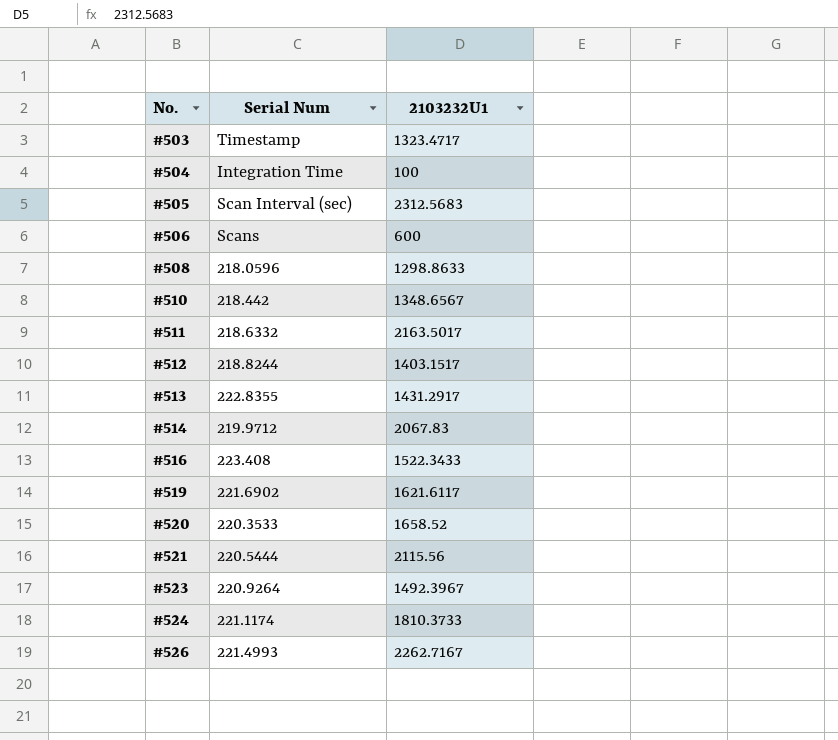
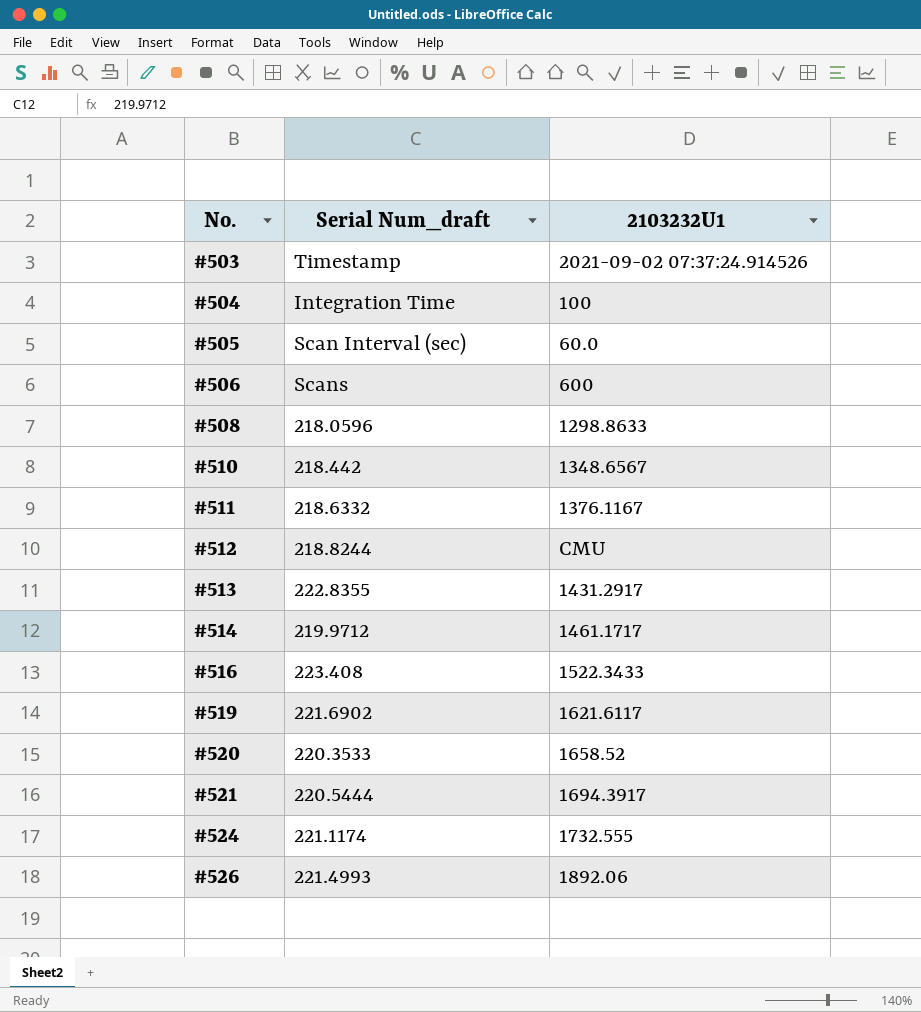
column name: Serial Num -> Serial Num_draft
row #523: 220.9264 | 1492.3967 -> none
#503 | 2103232U1: 1323.4717 -> 2021-09-02 07:37:24.914526
#505 | 2103232U1: 2312.5683 -> 60.0
#511 | 2103232U1: 2163.5017 -> 1376.1167
#512 | 2103232U1: 1403.1517 -> CMU
#514 | 2103232U1: 2067.83 -> 1461.1717
#521 | 2103232U1: 2115.56 -> 1694.3917
#524 | 2103232U1: 1810.3733 -> 1732.555
#526 | 2103232U1: 2262.7167 -> 1892.06

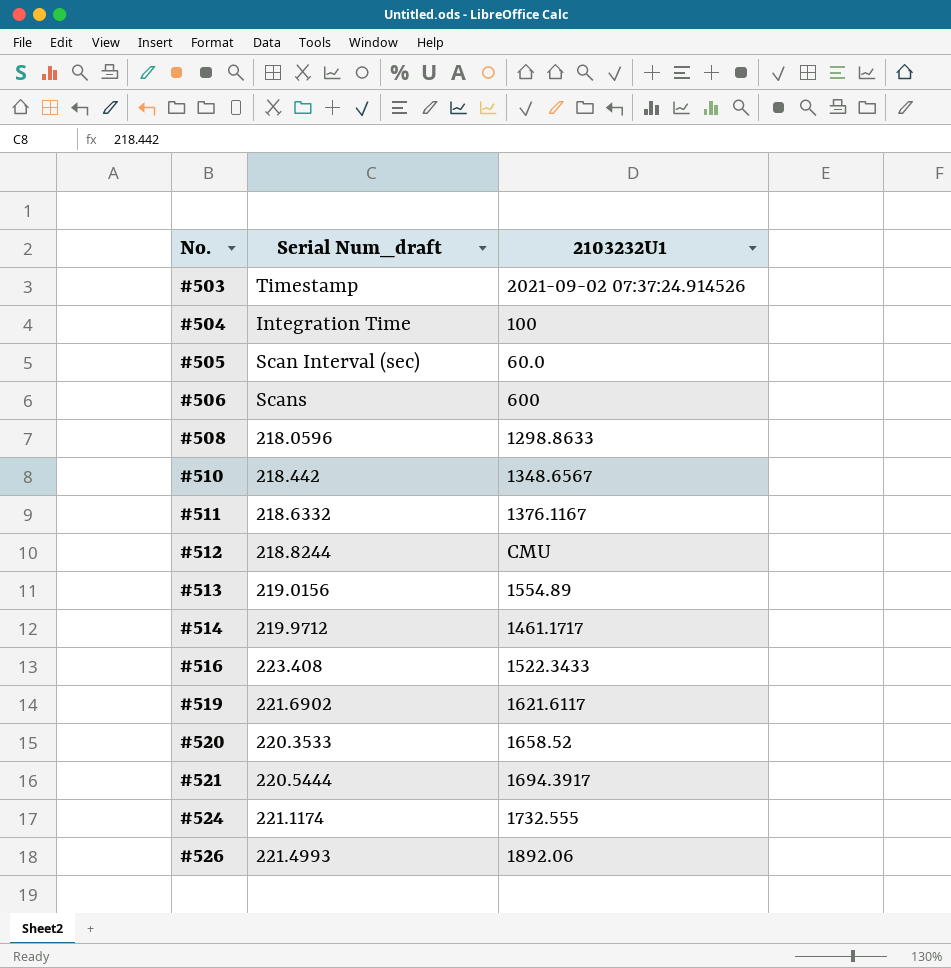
#513 | Serial Num_draft: 222.8355 -> 219.0156
#513 | 2103232U1: 1431.2917 -> 1554.89

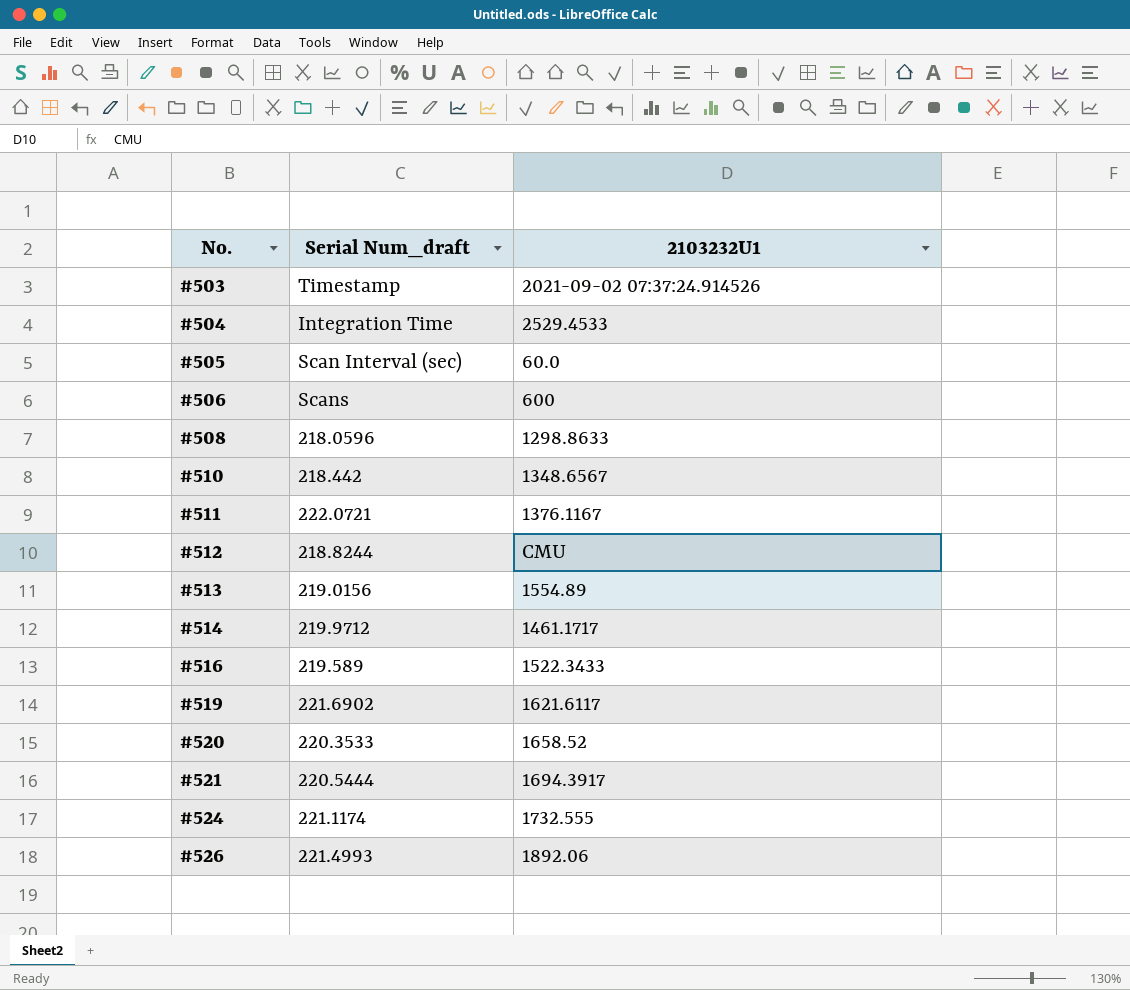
#504 | 2103232U1: 100 -> 2529.4533
#511 | Serial Num_draft: 218.6332 -> 222.0721
#516 | Serial Num_draft: 223.408 -> 219.589

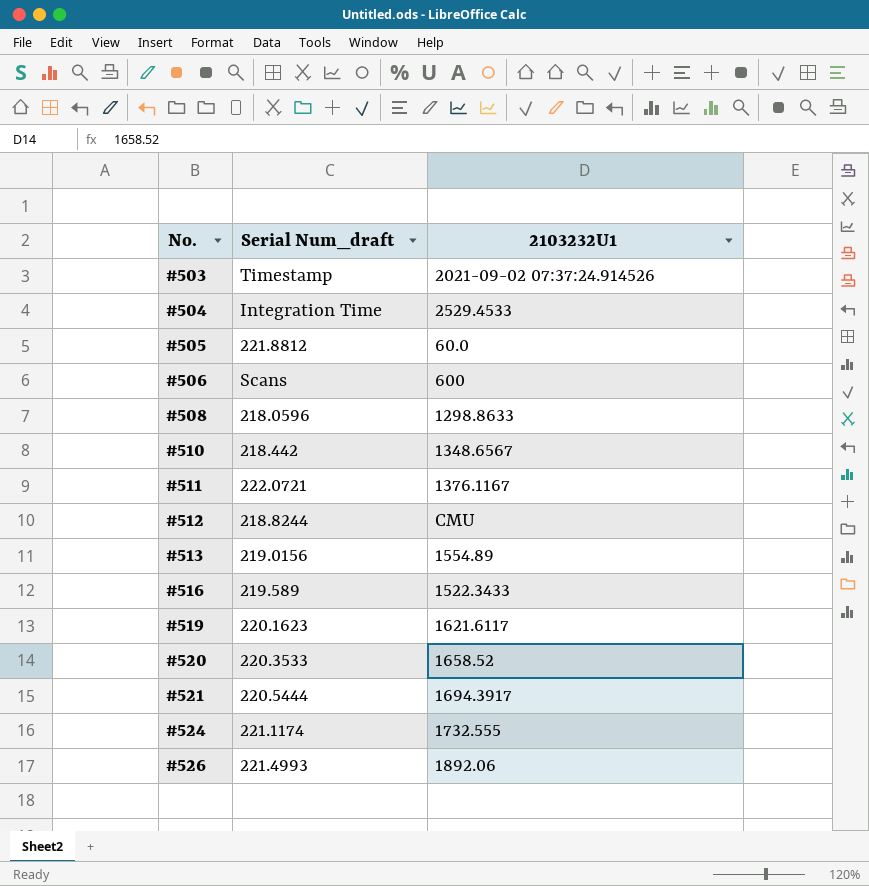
row #514: 219.9712 | 1461.1717 -> none
#505 | Serial Num_draft: Scan Interval (sec) -> 221.8812
#519 | Serial Num_draft: 221.6902 -> 220.1623

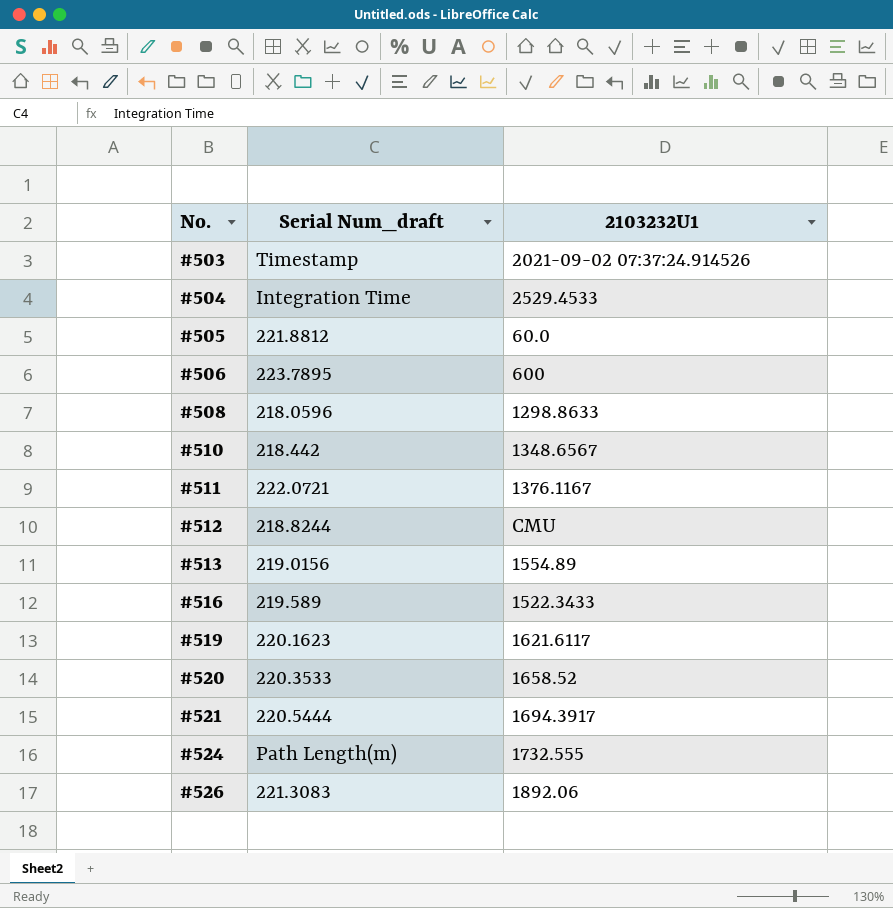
#506 | Serial Num_draft: Scans -> 223.7895
#524 | Serial Num_draft: 221.1174 -> Path Length(m)
#526 | Serial Num_draft: 221.4993 -> 221.3083

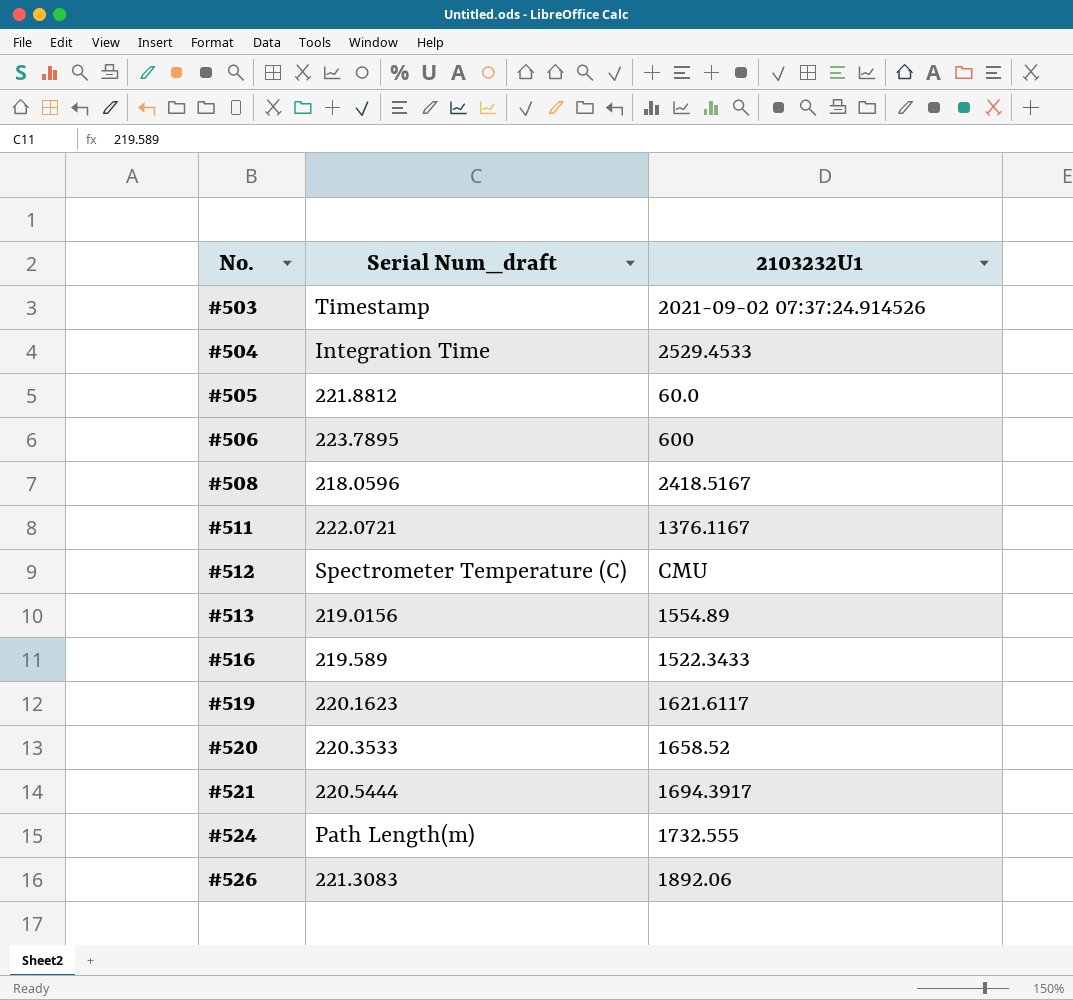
row #510: 218.442 | 1348.6567 -> none
#508 | 2103232U1: 1298.8633 -> 2418.5167
#512 | Serial Num_draft: 218.8244 -> Spectrometer Temperature (C)

